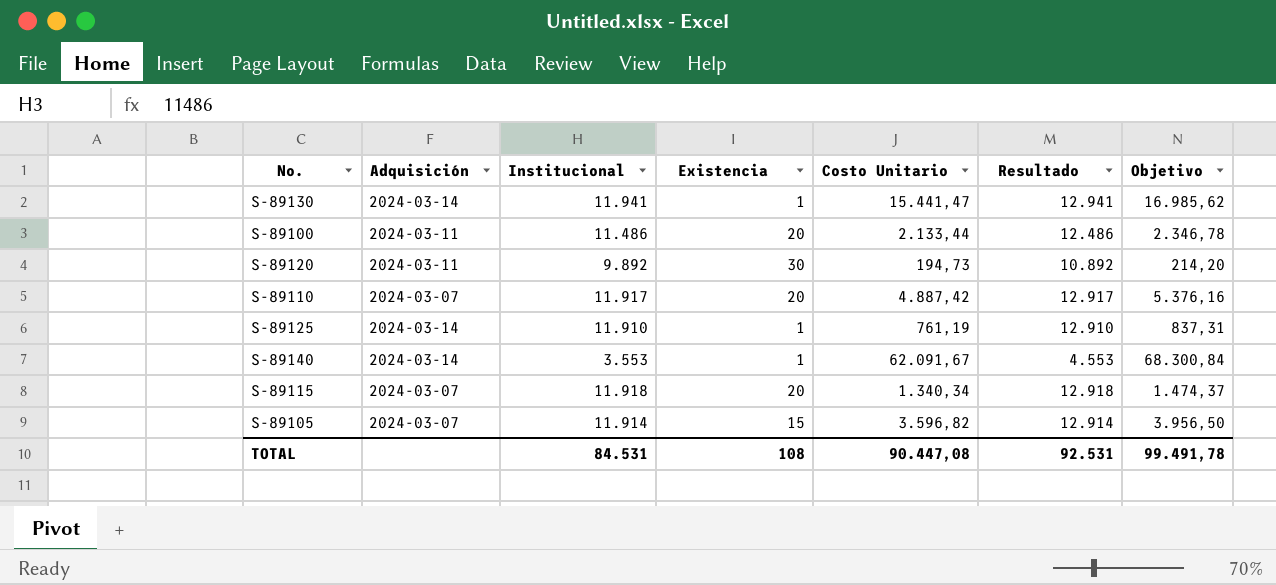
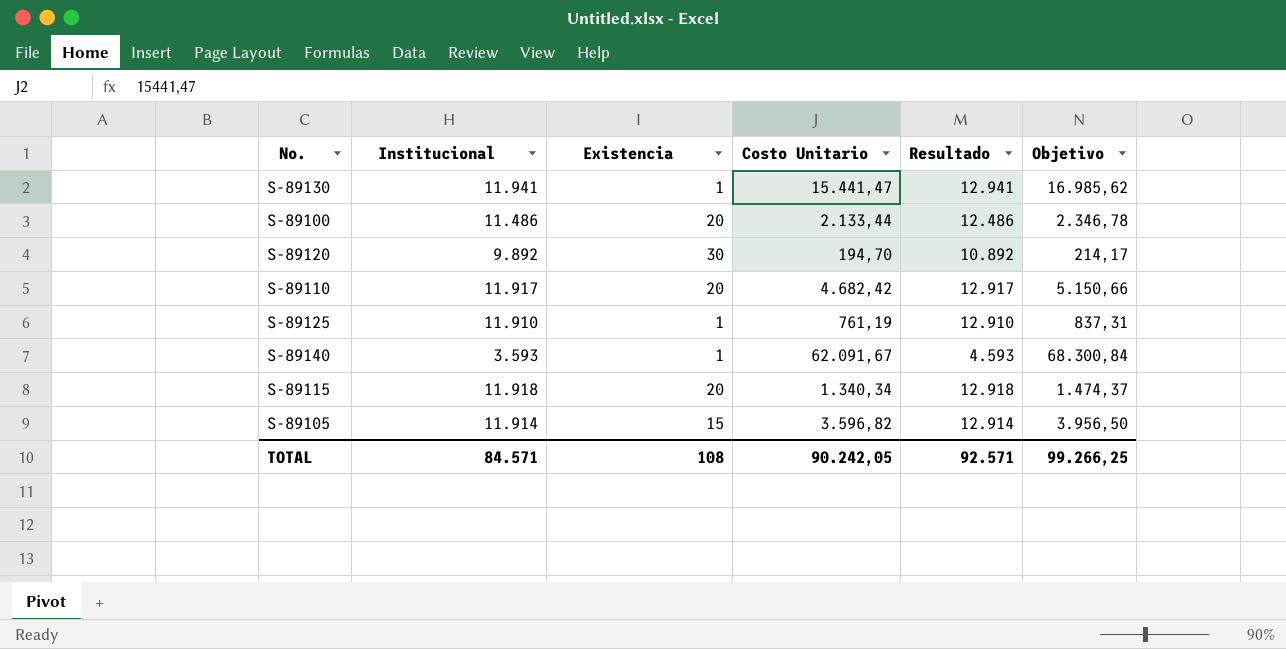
column Adquisición | position: 2 -> none
S-89120 | Costo Unitario: 194,73 -> 194,70
S-89120 | Objetivo: 214,20 -> 214,17
S-89110 | Costo Unitario: 4.887,42 -> 4.682,42
S-89110 | Objetivo: 5.376,16 -> 5.150,66
S-89140 | Institucional: 3.553 -> 3.593
S-89140 | Resultado: 4.553 -> 4.593
TOTAL | Institucional: 84.531 -> 84.571
TOTAL | Costo Unitario: 90.447,08 -> 90.242,05
TOTAL | Resultado: 92.531 -> 92.571
TOTAL | Objetivo: 99.491,78 -> 99.266,25

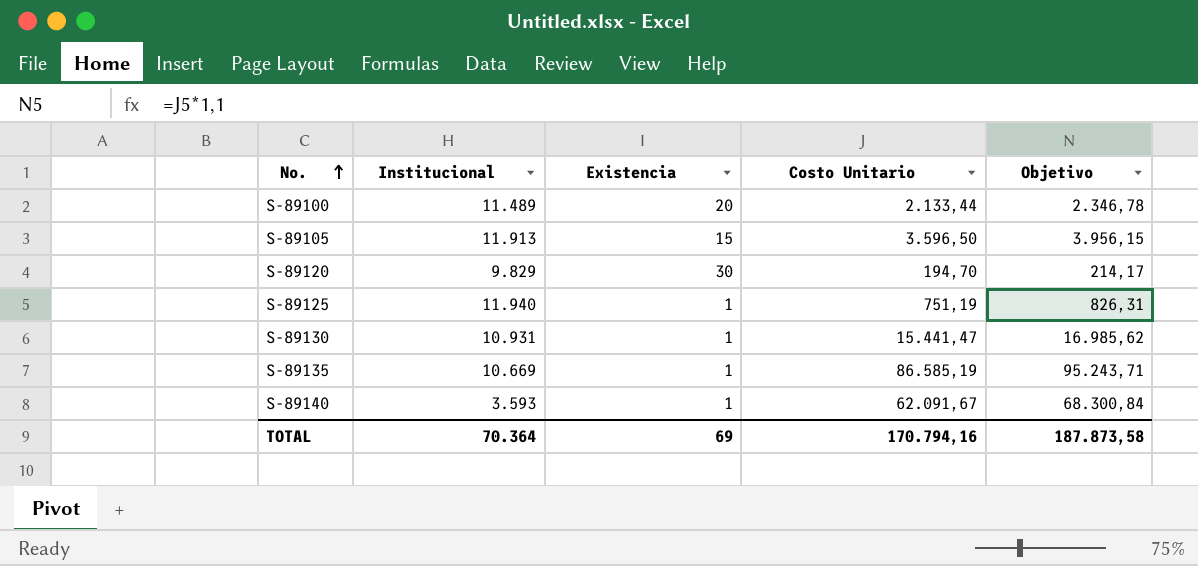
row order: none -> No. ascending
column Resultado | formula: [Institucional] + 1000 -> none
row S-89110: 11.917 | 20 | 4.682,42 | 12.917 | 5.150,66 -> none
row S-89115: 11.918 | 20 | 1.340,34 | 12.918 | 1.474,37 -> none
S-89100 | Institucional: 11.486 -> 11.489
S-89105 | Institucional: 11.914 -> 11.913
S-89105 | Costo Unitario: 3.596,82 -> 3.596,50
S-89105 | Objetivo: 3.956,50 -> 3.956,15
S-89120 | Institucional: 9.892 -> 9.829
S-89125 | Institucional: 11.910 -> 11.940
S-89125 | Costo Unitario: 761,19 -> 751,19
S-89125 | Objetivo: 837,31 -> 826,31
S-89130 | Institucional: 11.941 -> 10.931
row S-89135: none -> 10.669 | 1 | 86.585,19 | 95.243,71
TOTAL | Institucional: 84.571 -> 70.364
TOTAL | Existencia: 108 -> 69
TOTAL | Costo Unitario: 90.242,05 -> 170.794,16
TOTAL | Objetivo: 99.266,25 -> 187.873,58

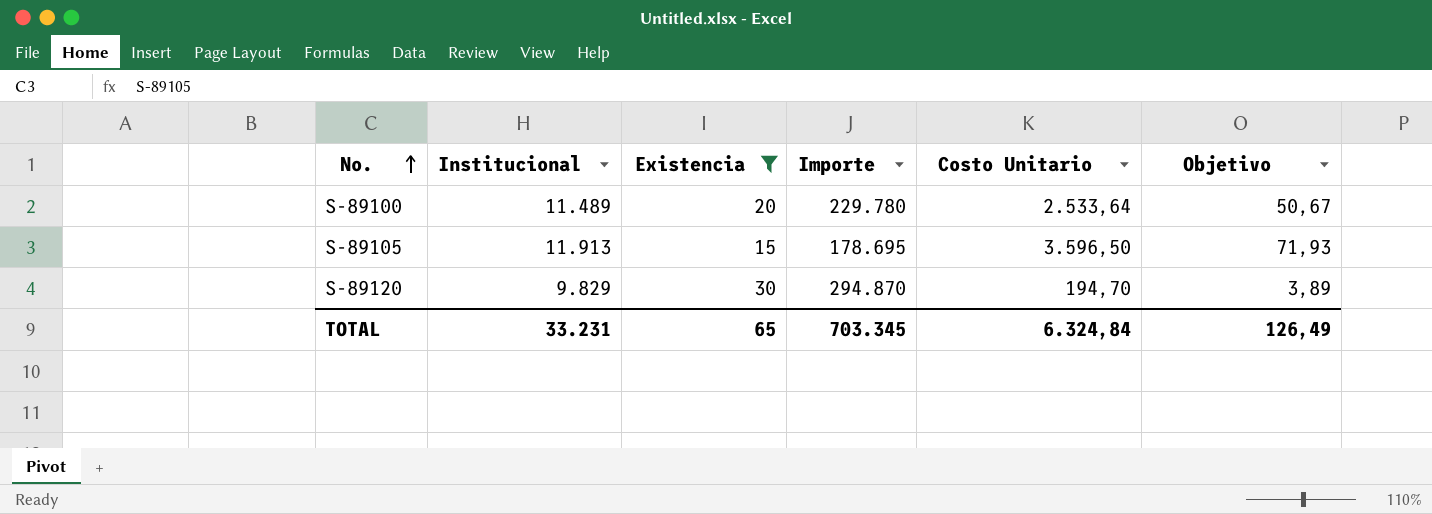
filter: none -> Existencia != 1
column Importe | formula: none -> [Institucional] * [Existencia]
column Objetivo | formula: [Costo Unitario] * 1,1 -> [Costo Unitario] * 0,02
S-89100 | Costo Unitario: 2.133,44 -> 2.533,64
TOTAL | Institucional: 70.364 -> 33.231
TOTAL | Existencia: 69 -> 65
TOTAL | Costo Unitario: 170.794,16 -> 6.324,84
TOTAL | Objetivo: 187.873,58 -> 126,49

